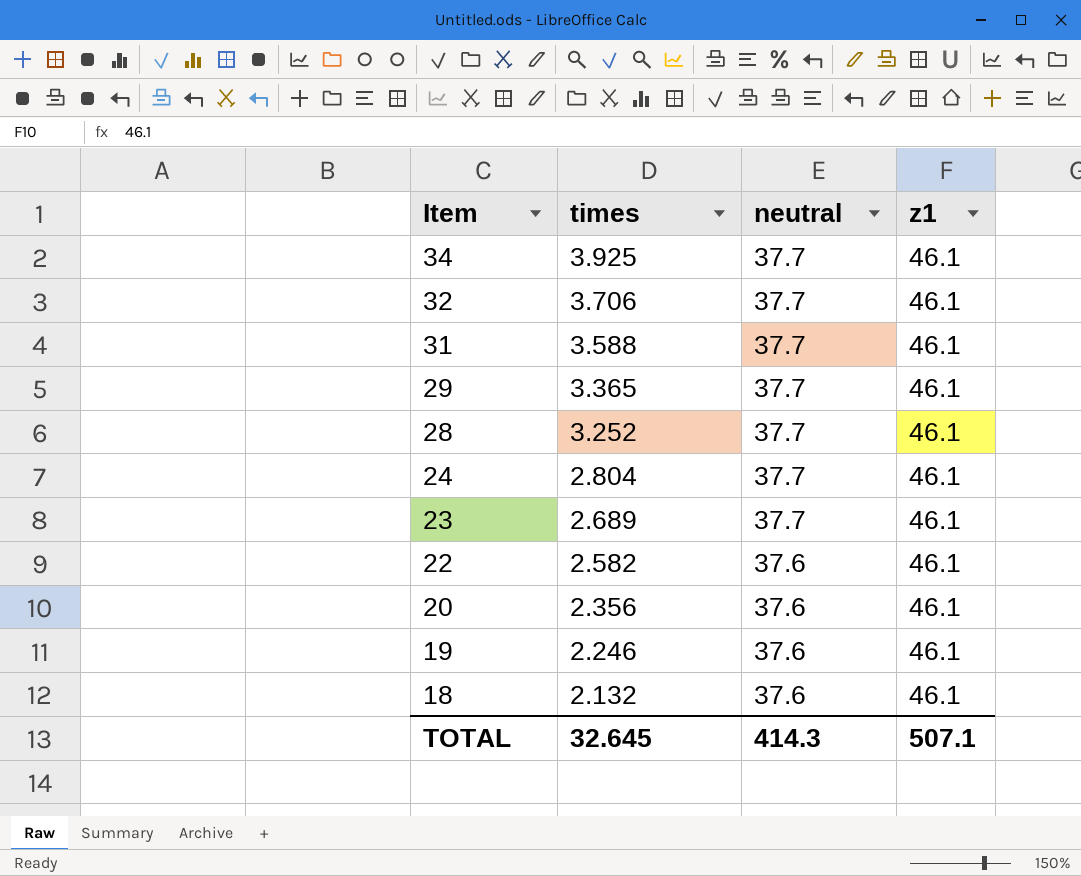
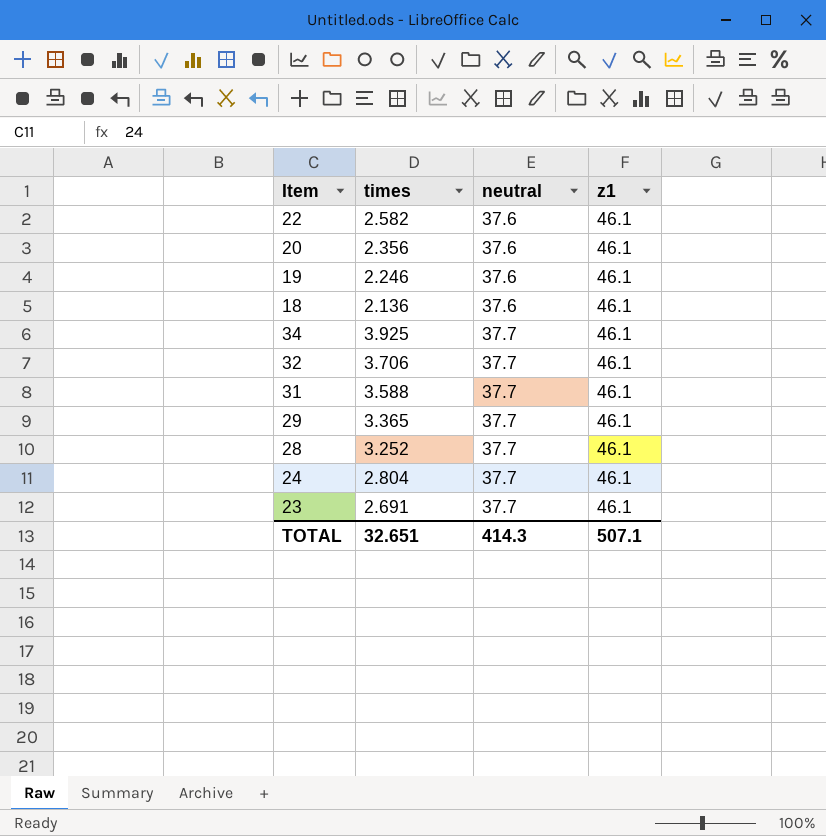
row order: Item descending -> neutral ascending
18 | times: 2.132 -> 2.136
23 | times: 2.689 -> 2.691
TOTAL | times: 32.645 -> 32.651

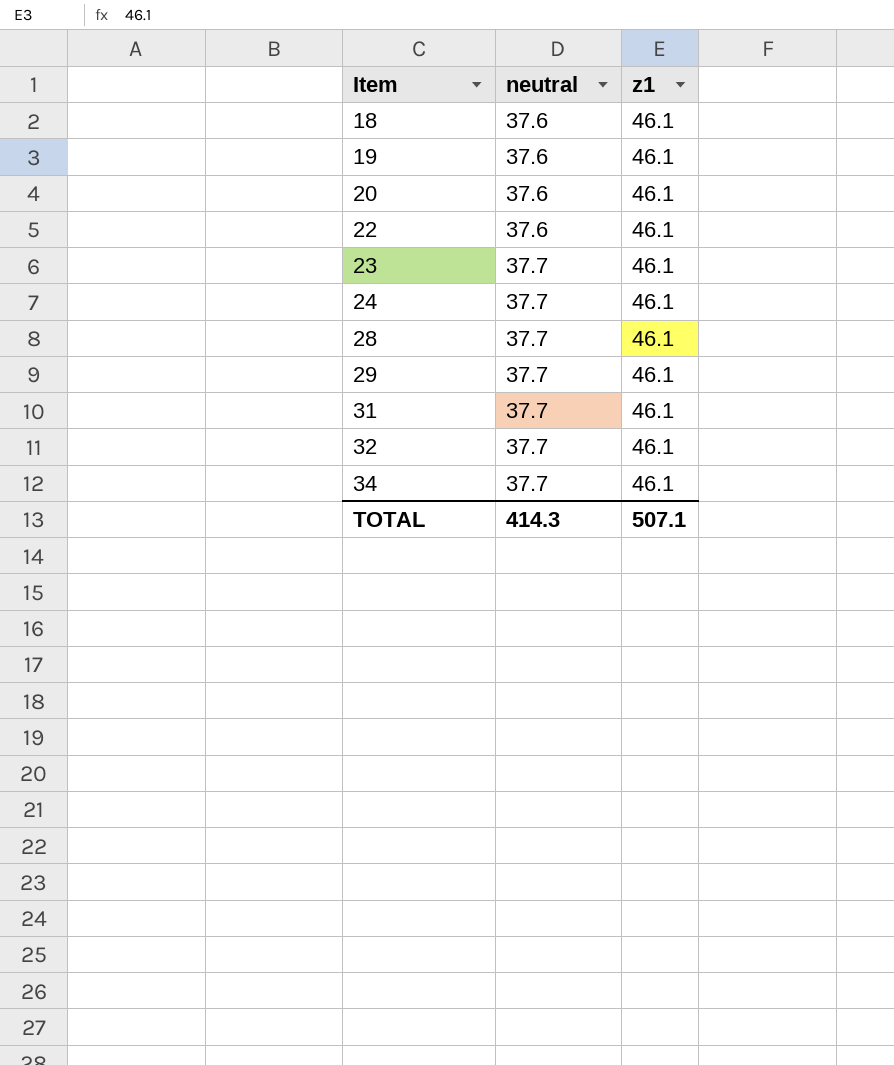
row order: neutral ascending -> Item ascending
column times | position: 2 -> none

